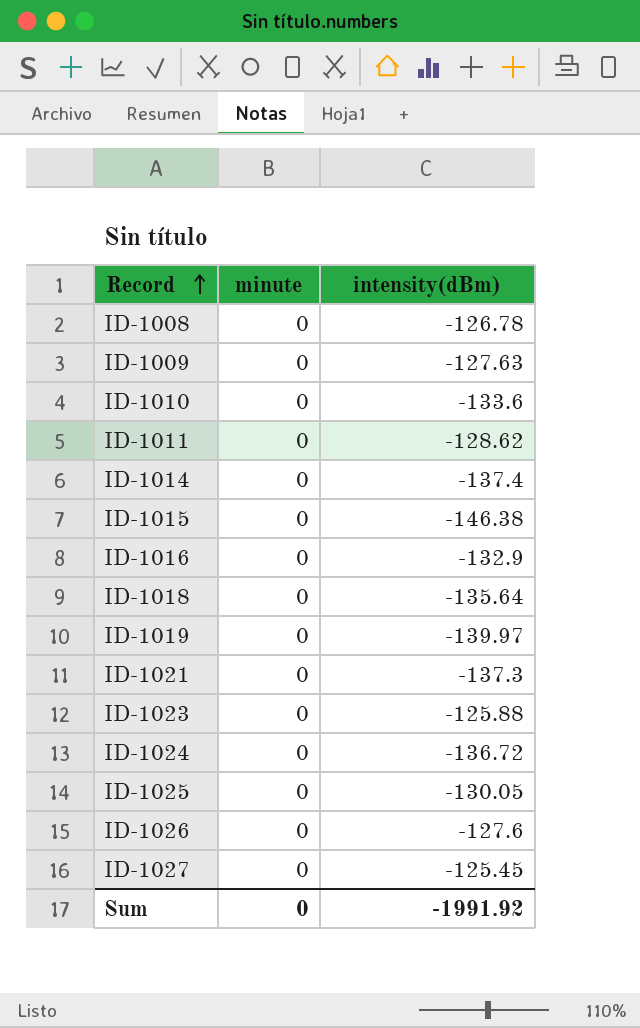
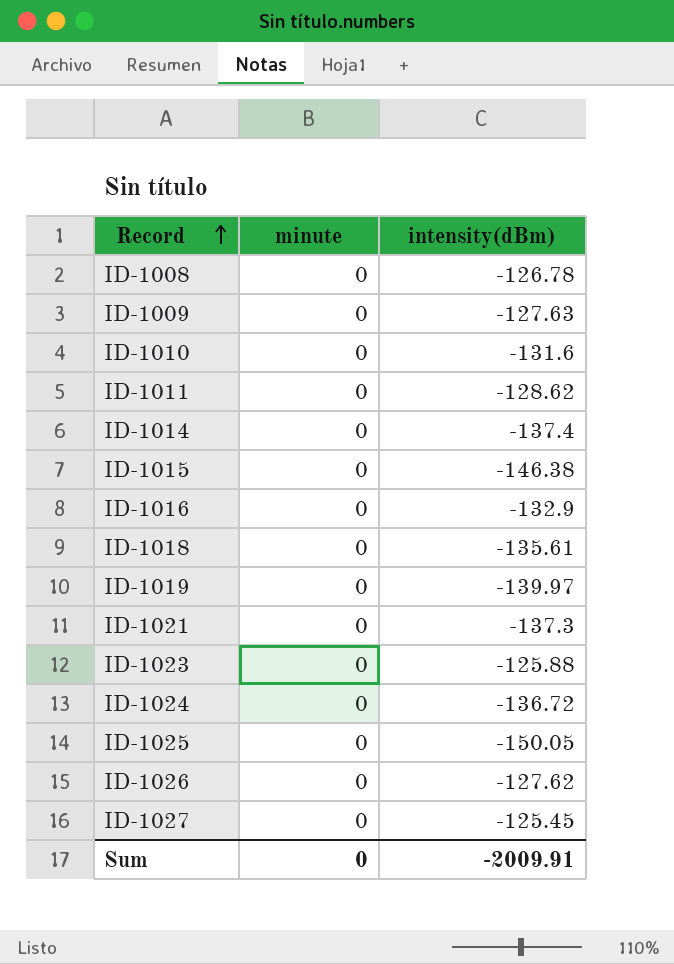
ID-1010 | intensity(dBm): -133.6 -> -131.6
ID-1018 | intensity(dBm): -135.64 -> -135.61
ID-1025 | intensity(dBm): -130.05 -> -150.05
ID-1026 | intensity(dBm): -127.6 -> -127.62
Sum | intensity(dBm): -1991.92 -> -2009.91

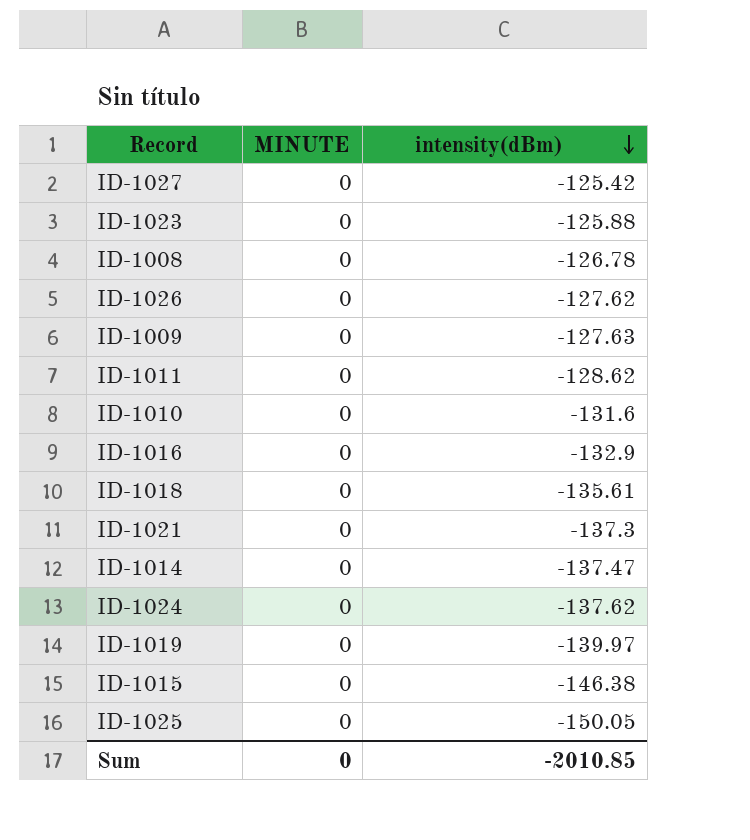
row order: Record ascending -> intensity(dBm) descending
column name: minute -> MINUTE
ID-1027 | intensity(dBm): -125.45 -> -125.42
ID-1014 | intensity(dBm): -137.4 -> -137.47
ID-1024 | intensity(dBm): -136.72 -> -137.62
Sum | intensity(dBm): -2009.91 -> -2010.85

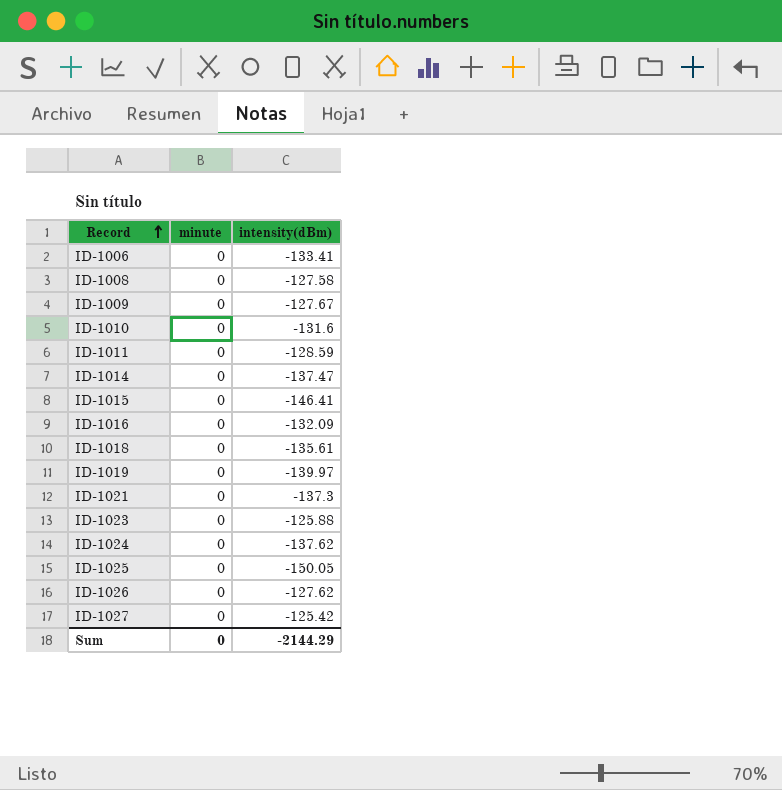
row order: intensity(dBm) descending -> Record ascending
column name: MINUTE -> minute
row ID-1006: none -> 0 | -133.41
ID-1008 | intensity(dBm): -126.78 -> -127.58
ID-1009 | intensity(dBm): -127.63 -> -127.67
ID-1011 | intensity(dBm): -128.62 -> -128.59
ID-1015 | intensity(dBm): -146.38 -> -146.41
ID-1016 | intensity(dBm): -132.9 -> -132.09
Sum | intensity(dBm): -2010.85 -> -2144.29

